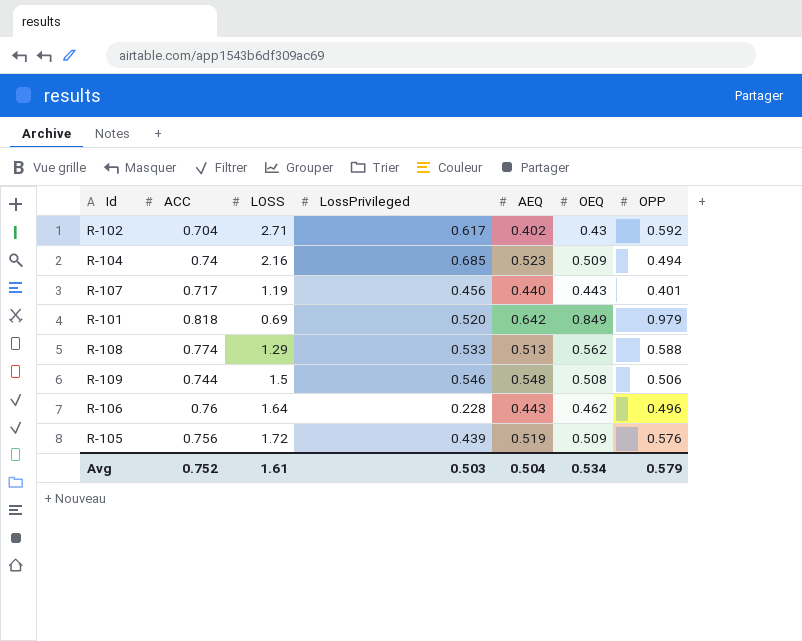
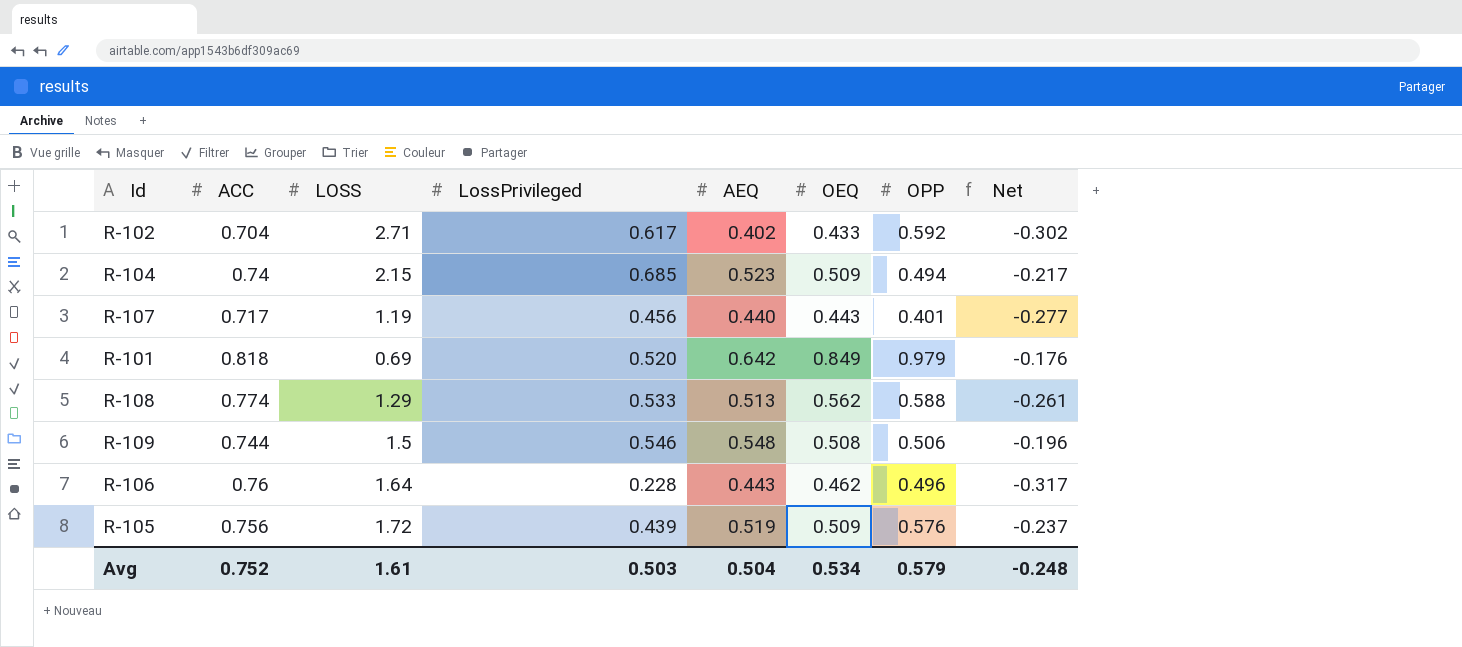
column Net | formula: none -> [AEQ] - [ACC]
R-102 | OEQ: 0.43 -> 0.433
R-104 | LOSS: 2.16 -> 2.15

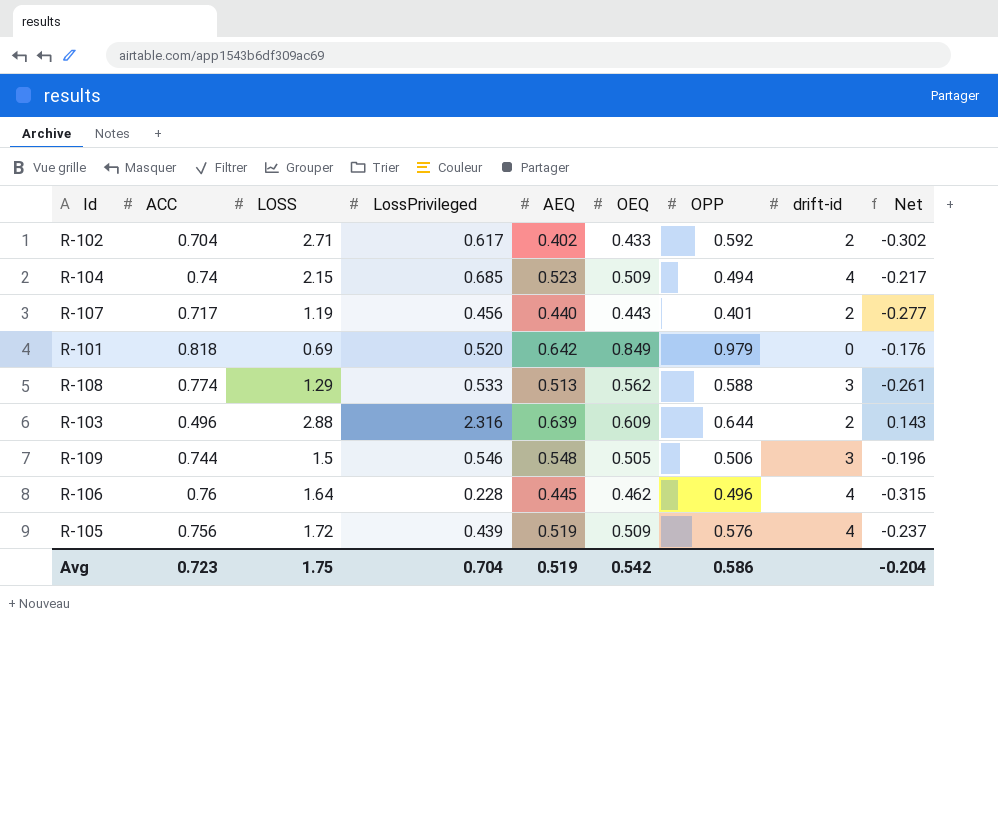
column drift-id | position: none -> 8
row R-103: none -> 0.496 | 2.88 | 2.316 | 0.639 | 0.609 | 0.644 | 2 | 0.143
R-109 | OEQ: 0.508 -> 0.505
R-106 | AEQ: 0.443 -> 0.445
R-106 | Net: -0.317 -> -0.315
Avg | ACC: 0.752 -> 0.723
Avg | LOSS: 1.61 -> 1.75
Avg | LossPrivileged: 0.503 -> 0.704
Avg | AEQ: 0.504 -> 0.519
Avg | OEQ: 0.534 -> 0.542
Avg | OPP: 0.579 -> 0.586
Avg | Net: -0.248 -> -0.204

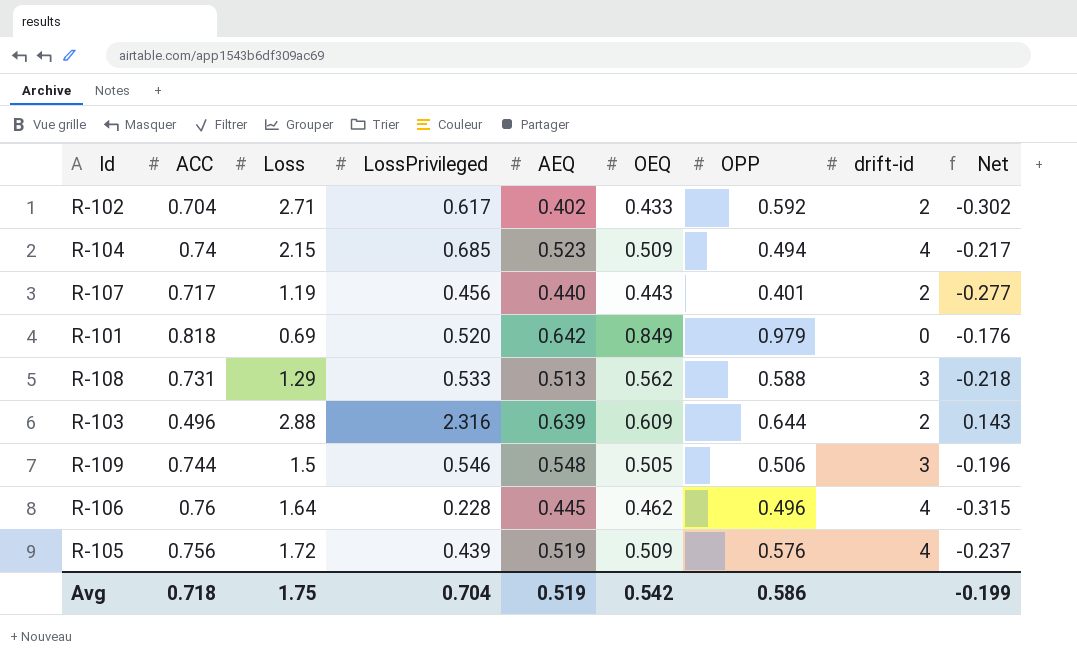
column name: LOSS -> Loss
R-108 | ACC: 0.774 -> 0.731
R-108 | Net: -0.261 -> -0.218
Avg | ACC: 0.723 -> 0.718
Avg | Net: -0.204 -> -0.199

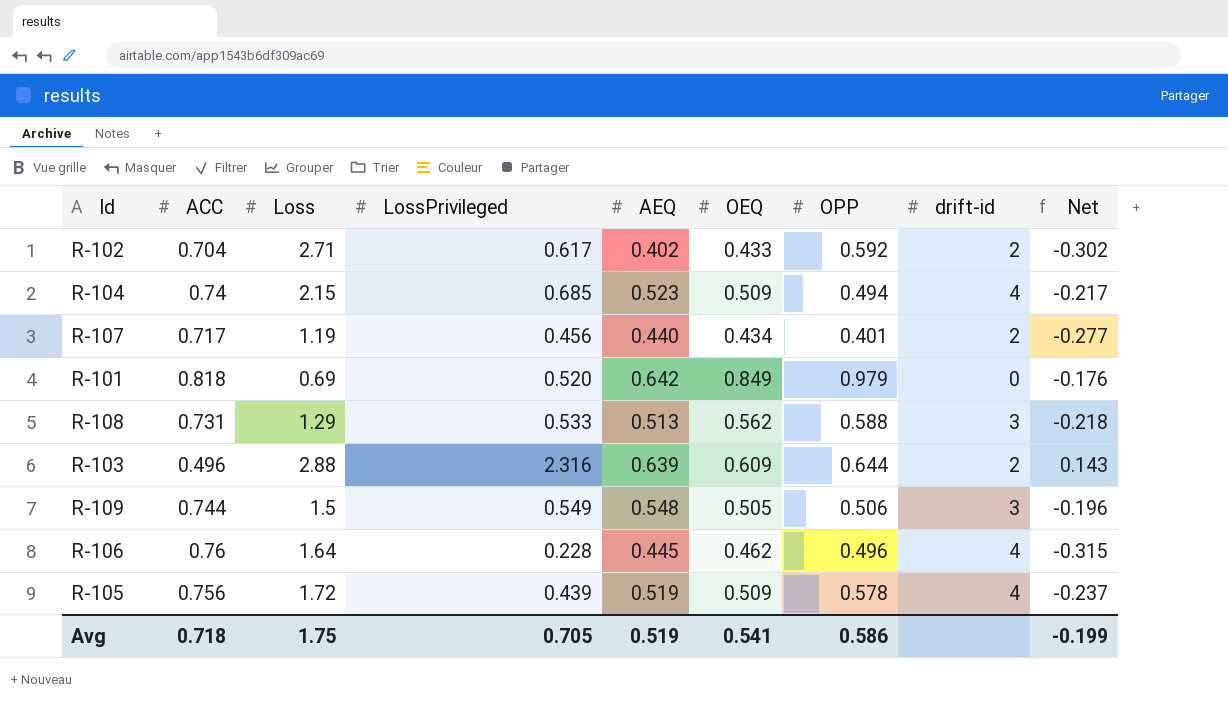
R-107 | OEQ: 0.443 -> 0.434
R-109 | LossPrivileged: 0.546 -> 0.549
R-105 | OPP: 0.576 -> 0.578
Avg | LossPrivileged: 0.704 -> 0.705
Avg | OEQ: 0.542 -> 0.541

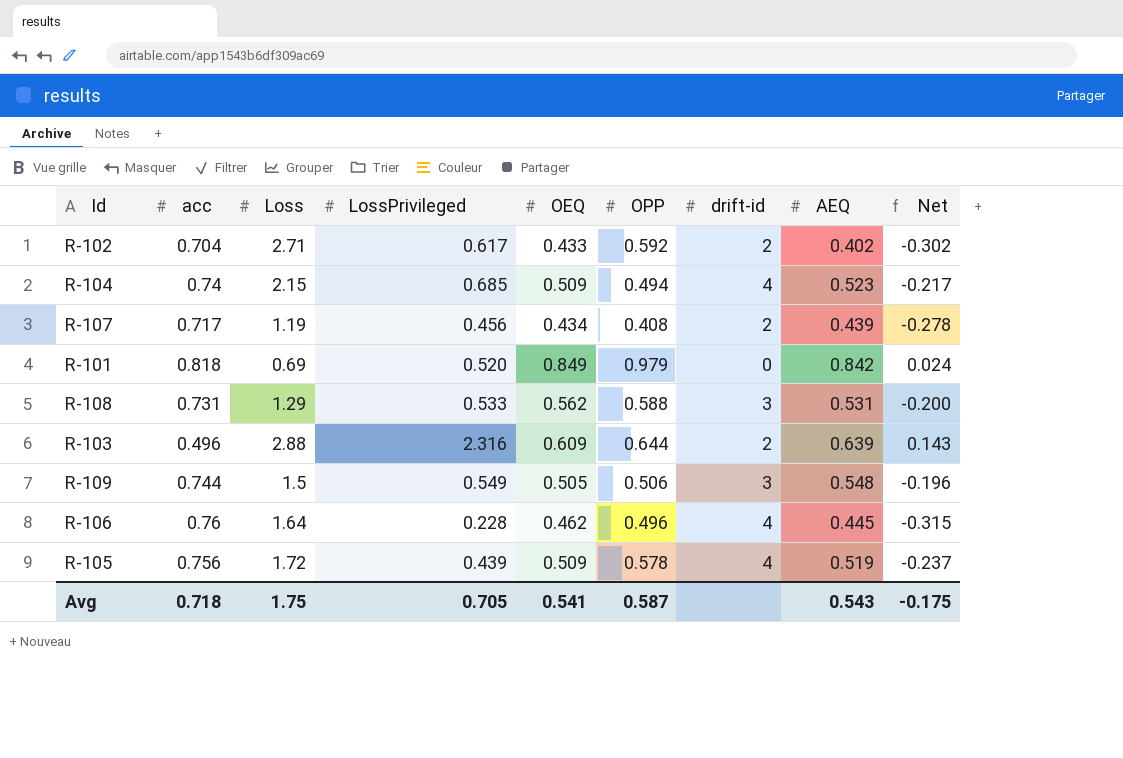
column name: ACC -> acc
column AEQ | position: 5 -> 8
R-107 | OPP: 0.401 -> 0.408
R-107 | AEQ: 0.440 -> 0.439
R-107 | Net: -0.277 -> -0.278
R-101 | AEQ: 0.642 -> 0.842
R-101 | Net: -0.176 -> 0.024
R-108 | AEQ: 0.513 -> 0.531
R-108 | Net: -0.218 -> -0.200
Avg | OPP: 0.586 -> 0.587
Avg | AEQ: 0.519 -> 0.543
Avg | Net: -0.199 -> -0.175

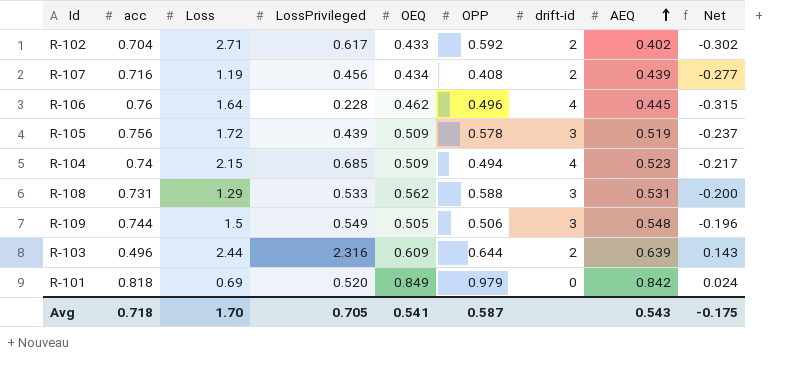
row order: none -> AEQ ascending
R-107 | acc: 0.717 -> 0.716
R-107 | Net: -0.278 -> -0.277
R-105 | drift-id: 4 -> 3
R-103 | Loss: 2.88 -> 2.44
Avg | Loss: 1.75 -> 1.70

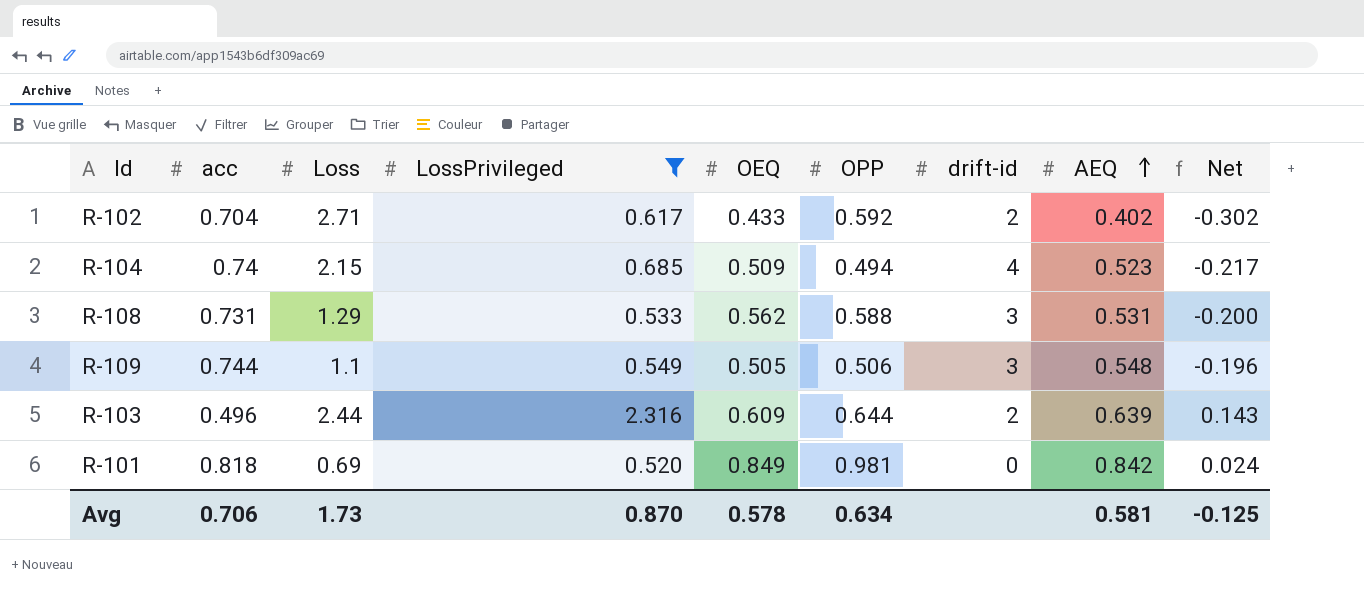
filter: none -> LossPrivileged >= 0.520
R-109 | Loss: 1.5 -> 1.1
R-101 | OPP: 0.979 -> 0.981
Avg | acc: 0.718 -> 0.706
Avg | Loss: 1.70 -> 1.73
Avg | LossPrivileged: 0.705 -> 0.870
Avg | OEQ: 0.541 -> 0.578
Avg | OPP: 0.587 -> 0.634
Avg | AEQ: 0.543 -> 0.581
Avg | Net: -0.175 -> -0.125

